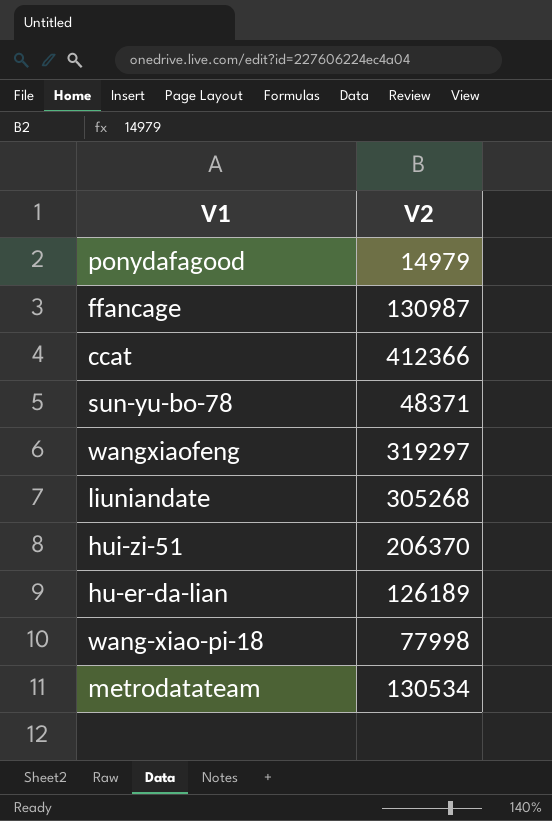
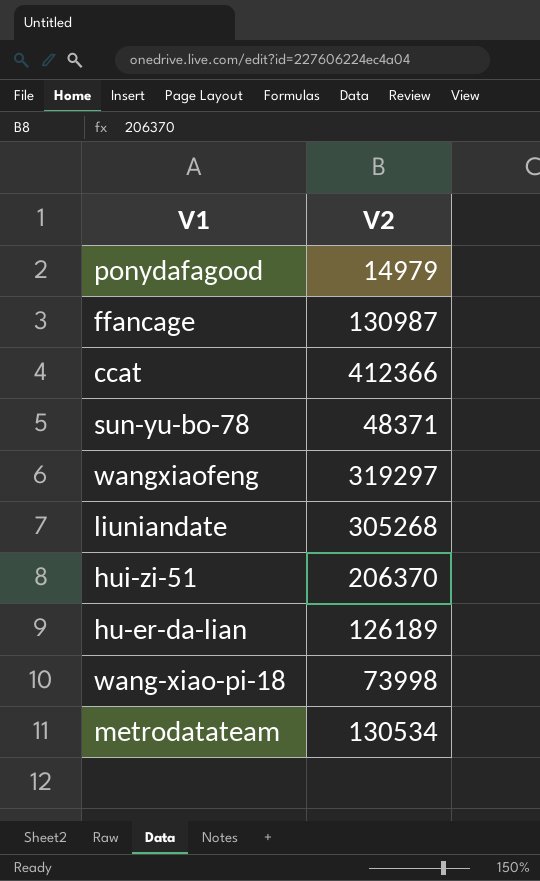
wang-xiao-pi-18 | V2: 77998 -> 73998

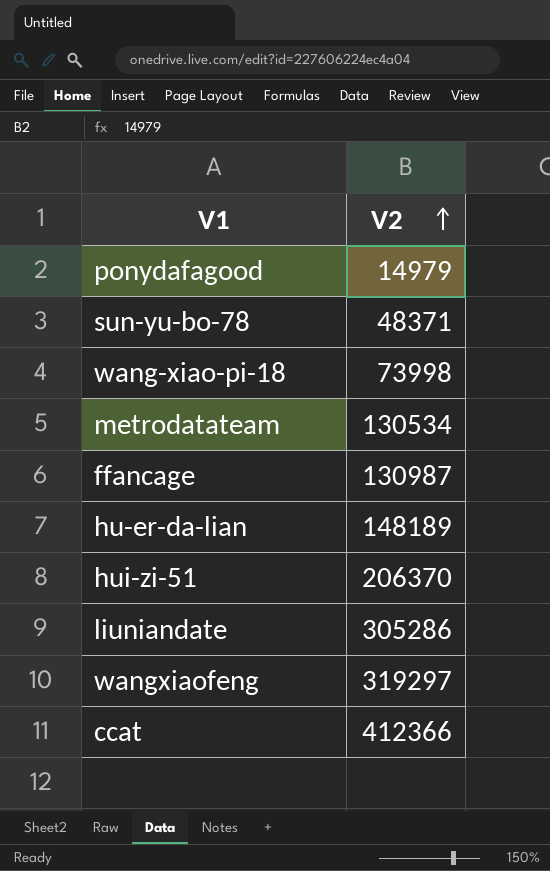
row order: none -> V2 ascending
hu-er-da-lian | V2: 126189 -> 148189
liuniandate | V2: 305268 -> 305286

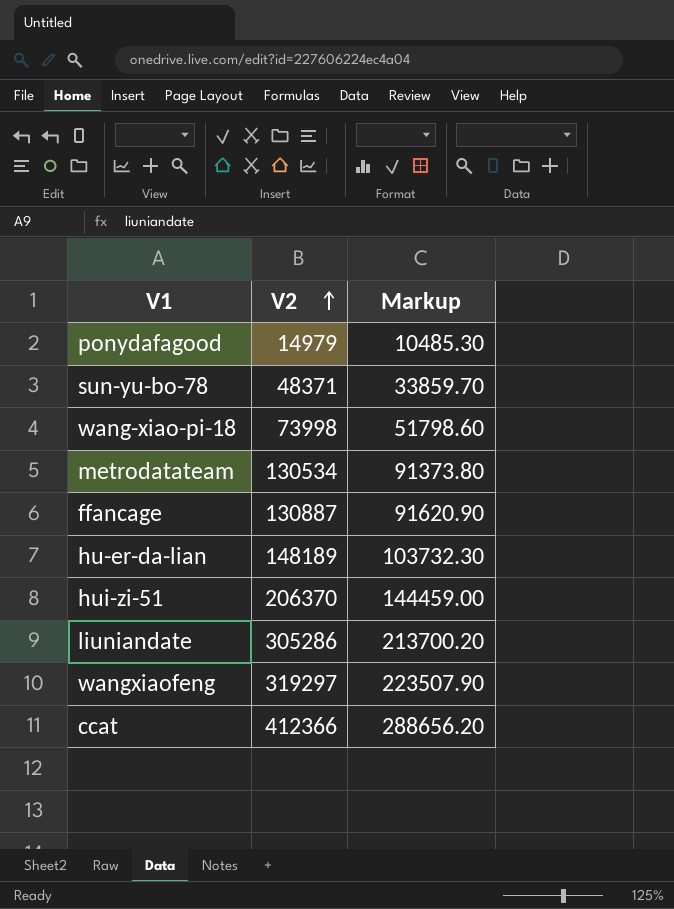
column Markup | formula: none -> [V2] * 0.7
ffancage | V2: 130987 -> 130887

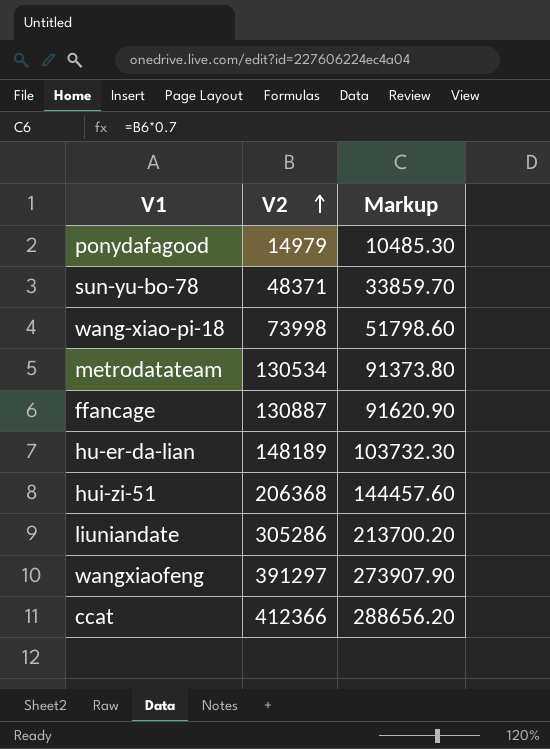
hui-zi-51 | V2: 206370 -> 206368
hui-zi-51 | Markup: 144459.00 -> 144457.60
wangxiaofeng | V2: 319297 -> 391297
wangxiaofeng | Markup: 223507.90 -> 273907.90

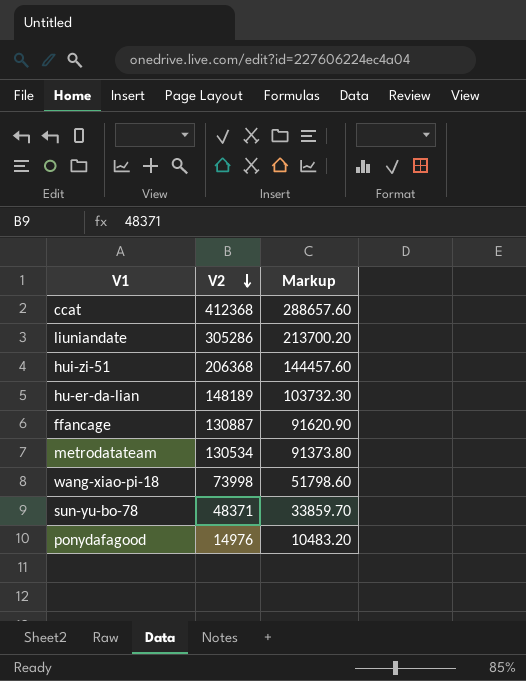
row order: V2 ascending -> V2 descending
row wangxiaofeng: 391297 | 273907.90 -> none
ccat | V2: 412366 -> 412368
ccat | Markup: 288656.20 -> 288657.60
ponydafagood | V2: 14979 -> 14976
ponydafagood | Markup: 10485.30 -> 10483.20

